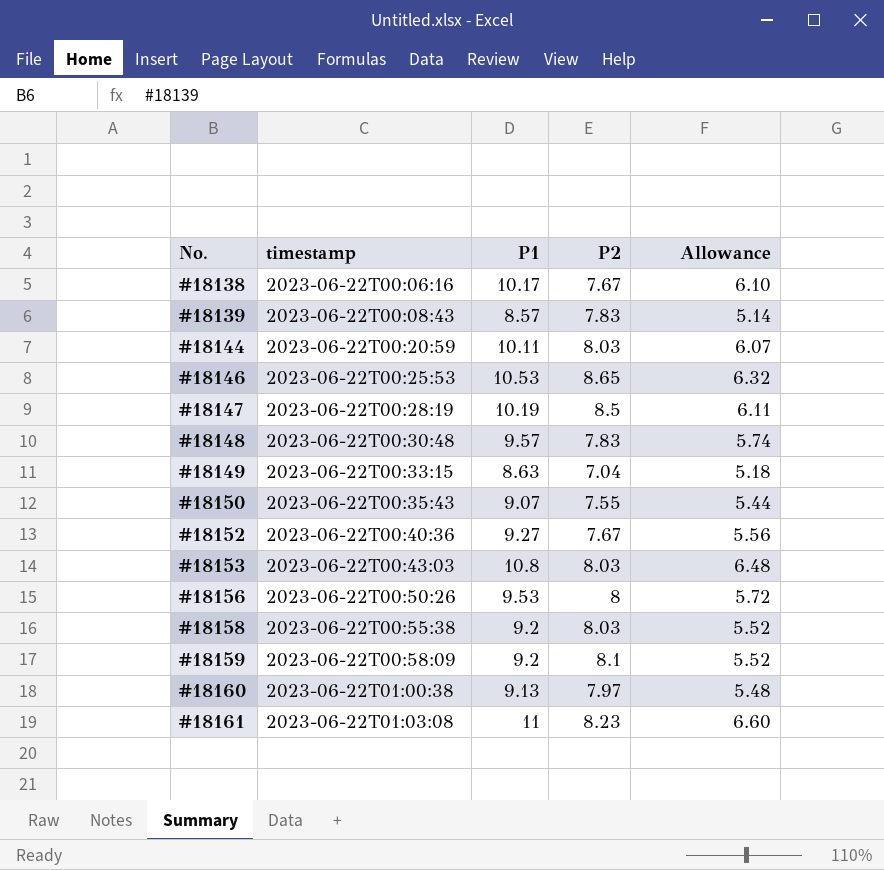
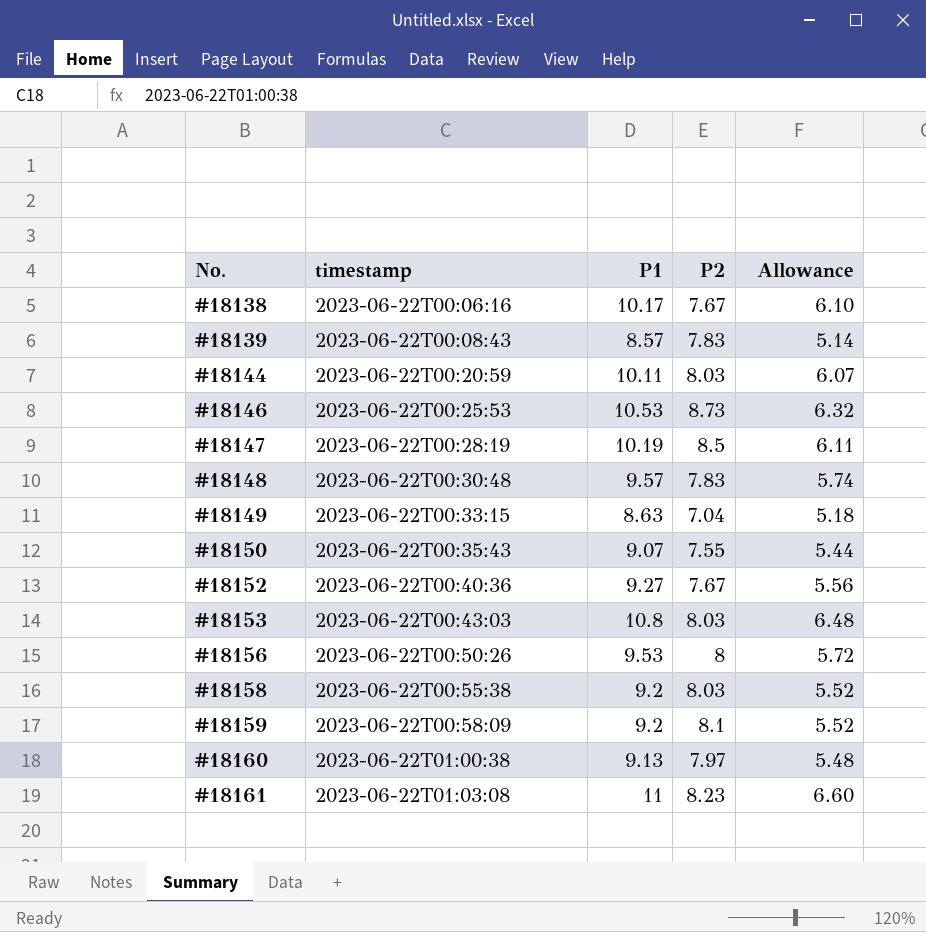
#18146 | P2: 8.65 -> 8.73

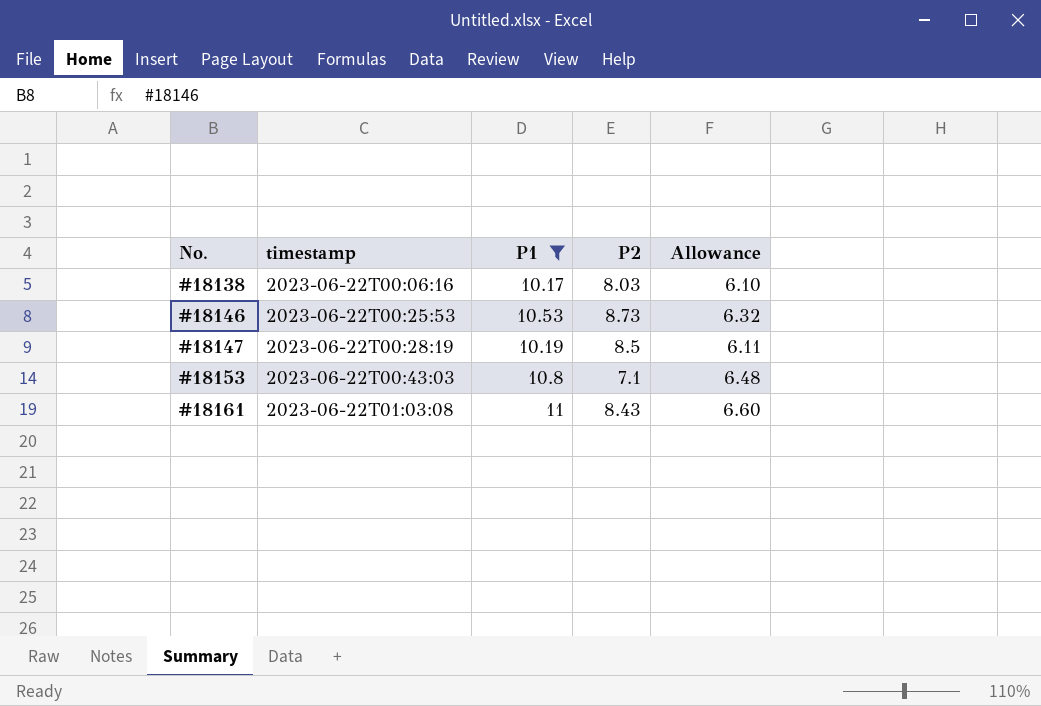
filter: none -> P1 >= 10.17
#18138 | P2: 7.67 -> 8.03
#18153 | P2: 8.03 -> 7.1
#18161 | P2: 8.23 -> 8.43

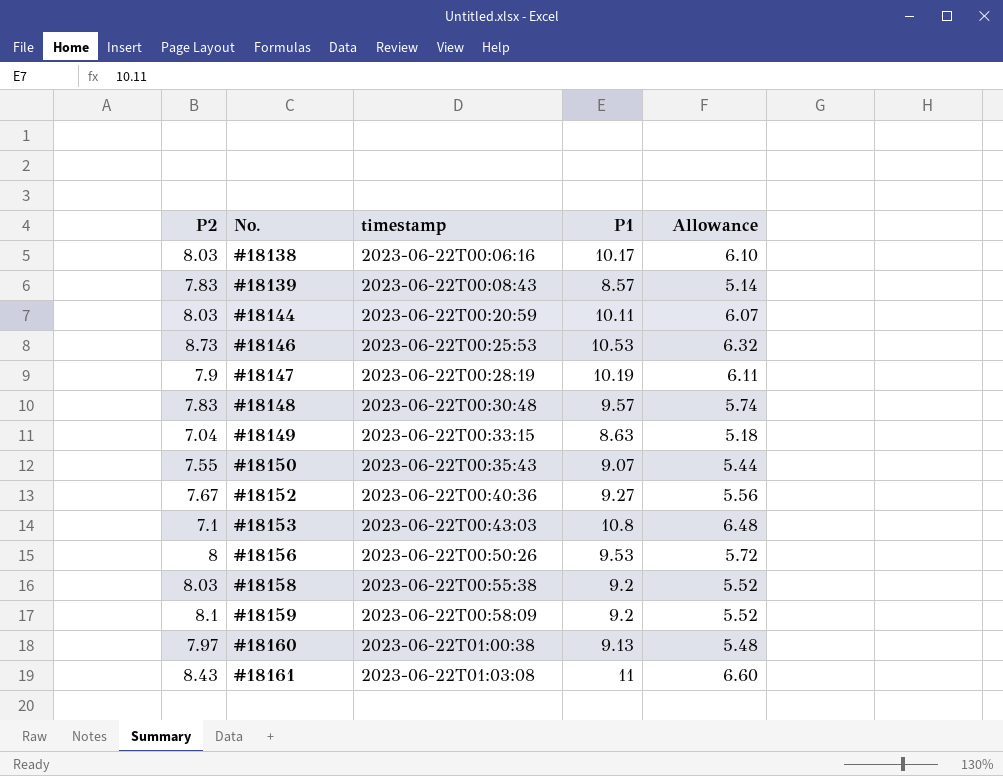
filter: P1 >= 10.17 -> none
column P2 | position: 4 -> 1
#18147 | P2: 8.5 -> 7.9

